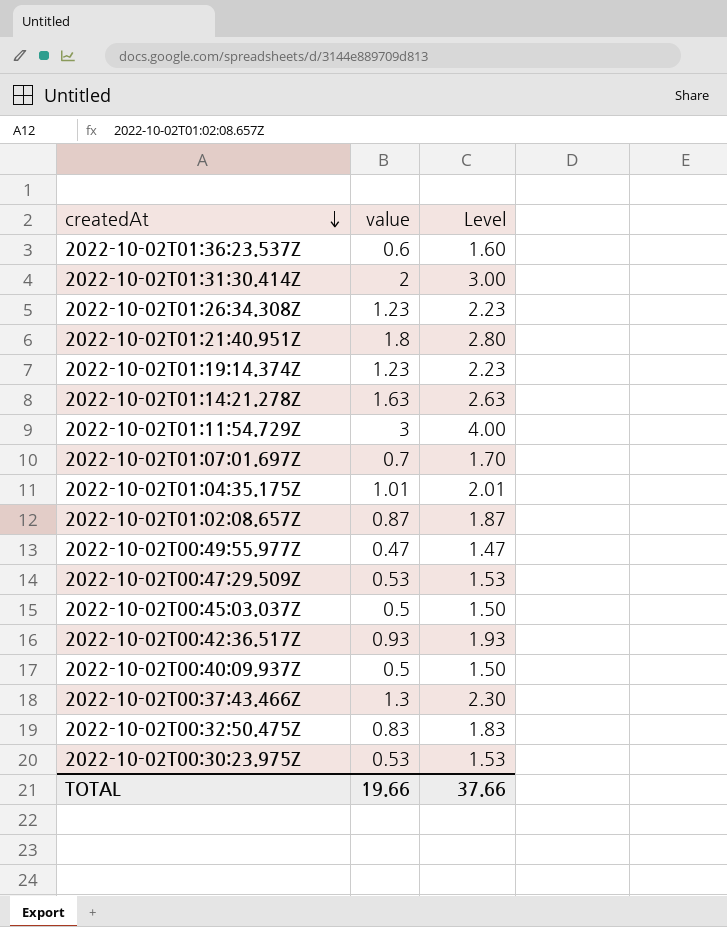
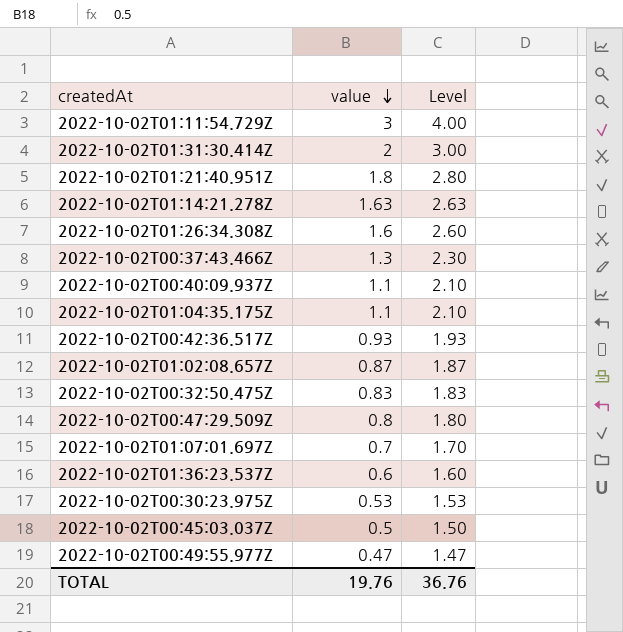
row order: createdAt descending -> value descending
row 2022-10-02T01:19:14.374Z: 1.23 | 2.23 -> none
2022-10-02T01:26:34.308Z | value: 1.23 -> 1.6
2022-10-02T01:26:34.308Z | Level: 2.23 -> 2.60
2022-10-02T00:40:09.937Z | value: 0.5 -> 1.1
2022-10-02T00:40:09.937Z | Level: 1.50 -> 2.10
2022-10-02T01:04:35.175Z | value: 1.01 -> 1.1
2022-10-02T01:04:35.175Z | Level: 2.01 -> 2.10
2022-10-02T00:47:29.509Z | value: 0.53 -> 0.8
2022-10-02T00:47:29.509Z | Level: 1.53 -> 1.80
TOTAL | value: 19.66 -> 19.76
TOTAL | Level: 37.66 -> 36.76

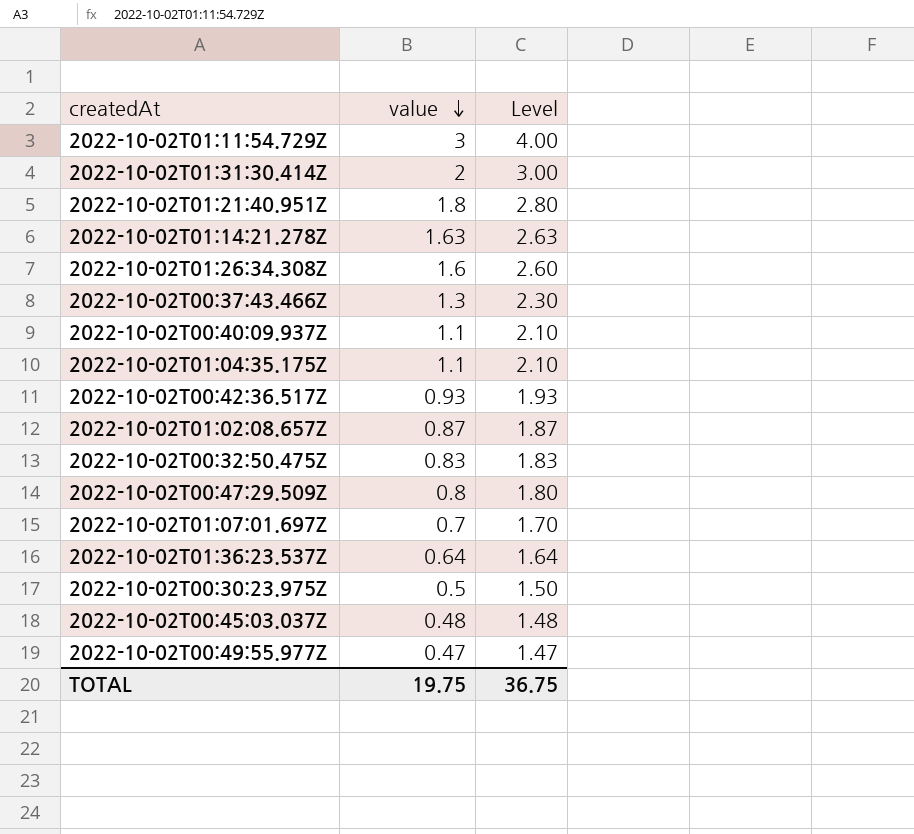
2022-10-02T01:36:23.537Z | value: 0.6 -> 0.64
2022-10-02T01:36:23.537Z | Level: 1.60 -> 1.64
2022-10-02T00:30:23.975Z | value: 0.53 -> 0.5
2022-10-02T00:30:23.975Z | Level: 1.53 -> 1.50
2022-10-02T00:45:03.037Z | value: 0.5 -> 0.48
2022-10-02T00:45:03.037Z | Level: 1.50 -> 1.48
TOTAL | value: 19.76 -> 19.75
TOTAL | Level: 36.76 -> 36.75

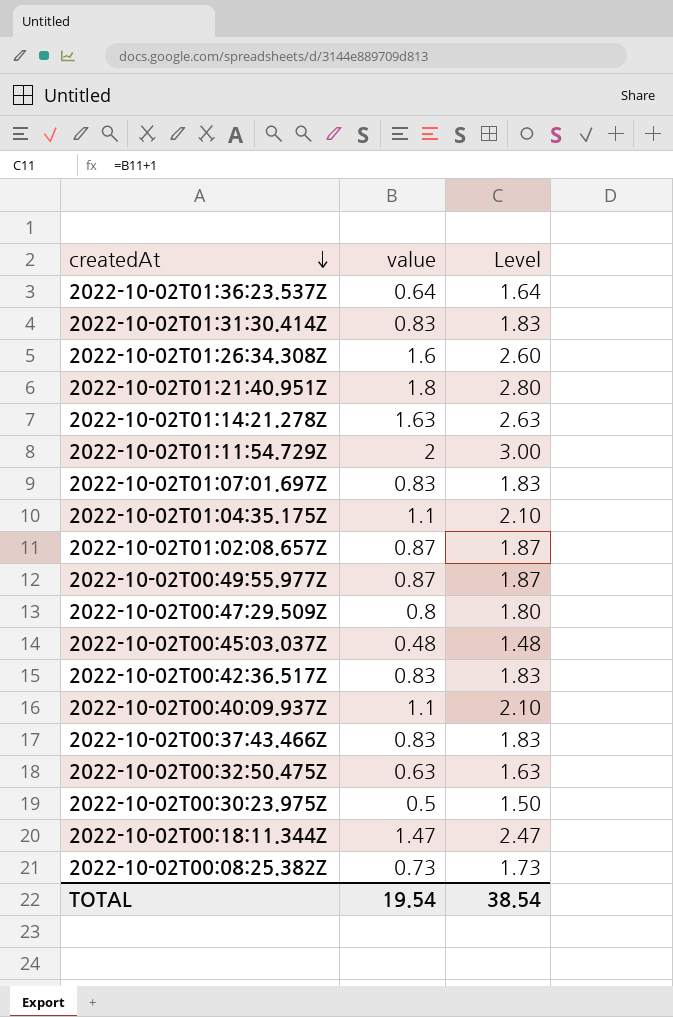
row order: value descending -> createdAt descending
2022-10-02T01:31:30.414Z | value: 2 -> 0.83
2022-10-02T01:31:30.414Z | Level: 3.00 -> 1.83
2022-10-02T01:11:54.729Z | value: 3 -> 2
2022-10-02T01:11:54.729Z | Level: 4.00 -> 3.00
2022-10-02T01:07:01.697Z | value: 0.7 -> 0.83
2022-10-02T01:07:01.697Z | Level: 1.70 -> 1.83
2022-10-02T00:49:55.977Z | value: 0.47 -> 0.87
2022-10-02T00:49:55.977Z | Level: 1.47 -> 1.87
2022-10-02T00:42:36.517Z | value: 0.93 -> 0.83
2022-10-02T00:42:36.517Z | Level: 1.93 -> 1.83
2022-10-02T00:37:43.466Z | value: 1.3 -> 0.83
2022-10-02T00:37:43.466Z | Level: 2.30 -> 1.83
2022-10-02T00:32:50.475Z | value: 0.83 -> 0.63
2022-10-02T00:32:50.475Z | Level: 1.83 -> 1.63
row 2022-10-02T00:18:11.344Z: none -> 1.47 | 2.47
row 2022-10-02T00:08:25.382Z: none -> 0.73 | 1.73
TOTAL | value: 19.75 -> 19.54
TOTAL | Level: 36.75 -> 38.54

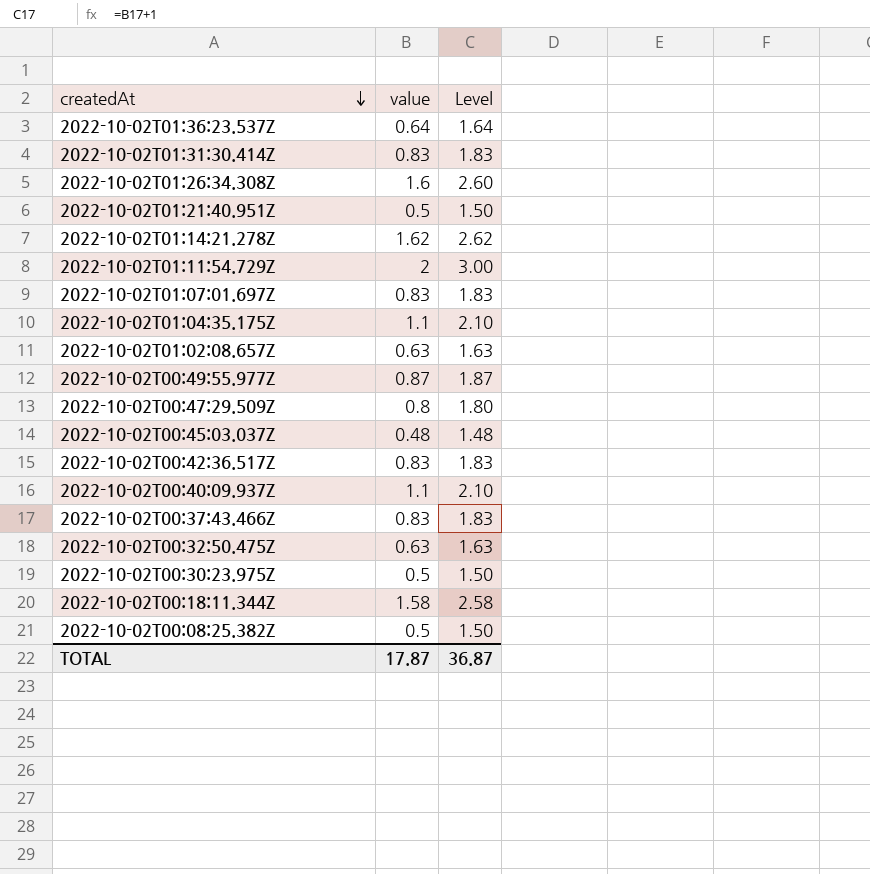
2022-10-02T01:21:40.951Z | value: 1.8 -> 0.5
2022-10-02T01:21:40.951Z | Level: 2.80 -> 1.50
2022-10-02T01:14:21.278Z | value: 1.63 -> 1.62
2022-10-02T01:14:21.278Z | Level: 2.63 -> 2.62
2022-10-02T01:02:08.657Z | value: 0.87 -> 0.63
2022-10-02T01:02:08.657Z | Level: 1.87 -> 1.63
2022-10-02T00:18:11.344Z | value: 1.47 -> 1.58
2022-10-02T00:18:11.344Z | Level: 2.47 -> 2.58
2022-10-02T00:08:25.382Z | value: 0.73 -> 0.5
2022-10-02T00:08:25.382Z | Level: 1.73 -> 1.50
TOTAL | value: 19.54 -> 17.87
TOTAL | Level: 38.54 -> 36.87

